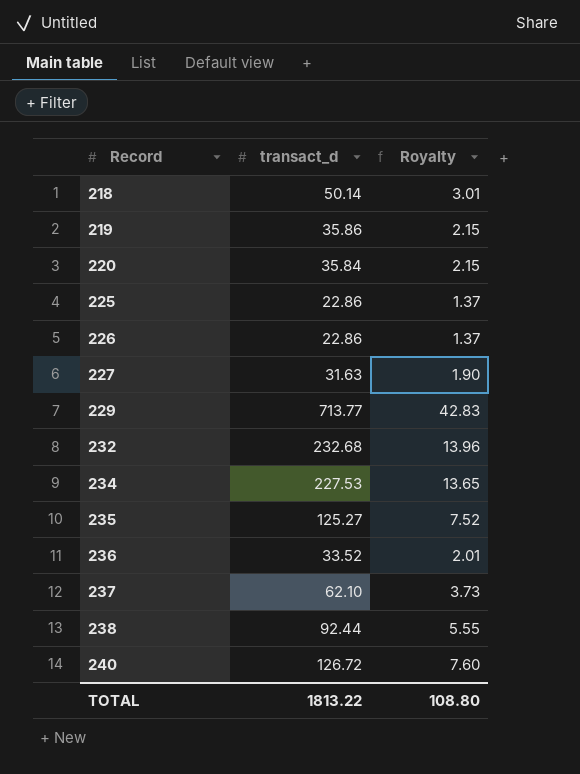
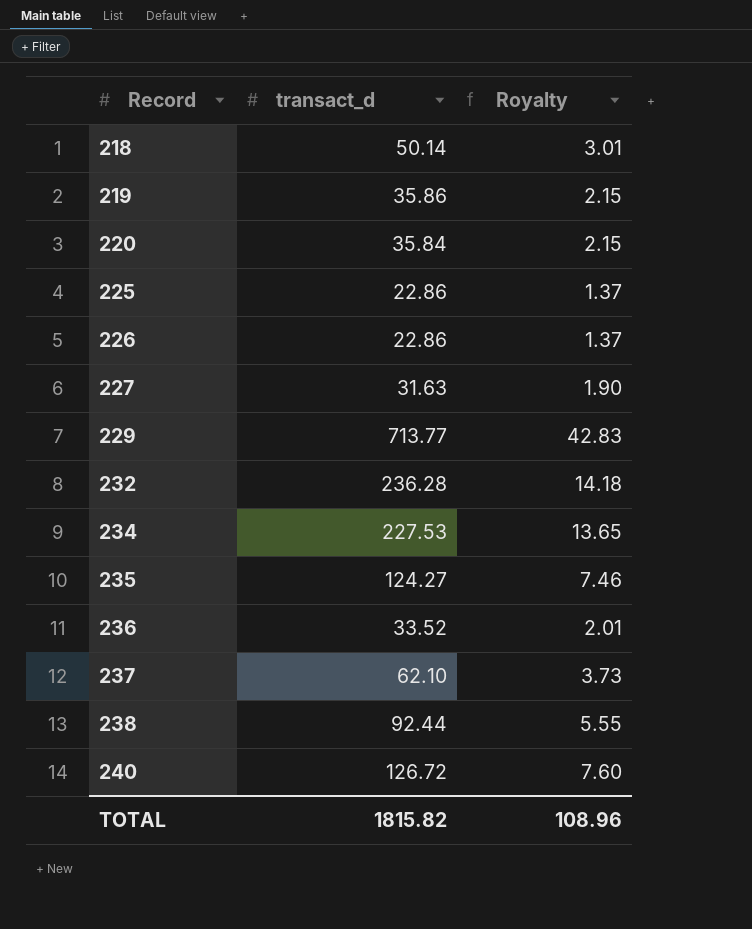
232 | transact_d: 232.68 -> 236.28
232 | Royalty: 13.96 -> 14.18
235 | transact_d: 125.27 -> 124.27
235 | Royalty: 7.52 -> 7.46
TOTAL | transact_d: 1813.22 -> 1815.82
TOTAL | Royalty: 108.80 -> 108.96

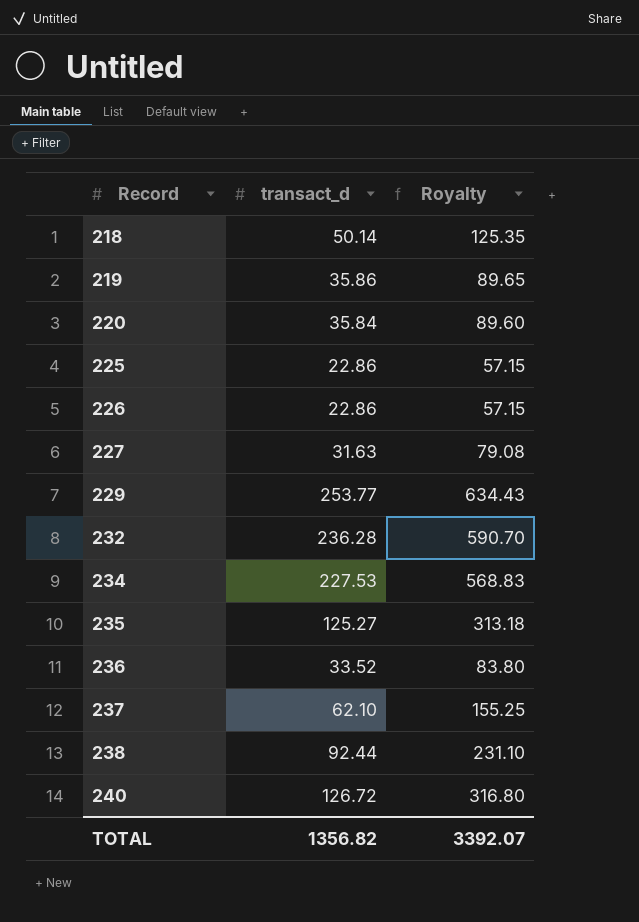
column Royalty | formula: [transact_d] * 0.06 -> [transact_d] * 2.5
229 | transact_d: 713.77 -> 253.77
235 | transact_d: 124.27 -> 125.27
TOTAL | transact_d: 1815.82 -> 1356.82
TOTAL | Royalty: 108.96 -> 3392.07

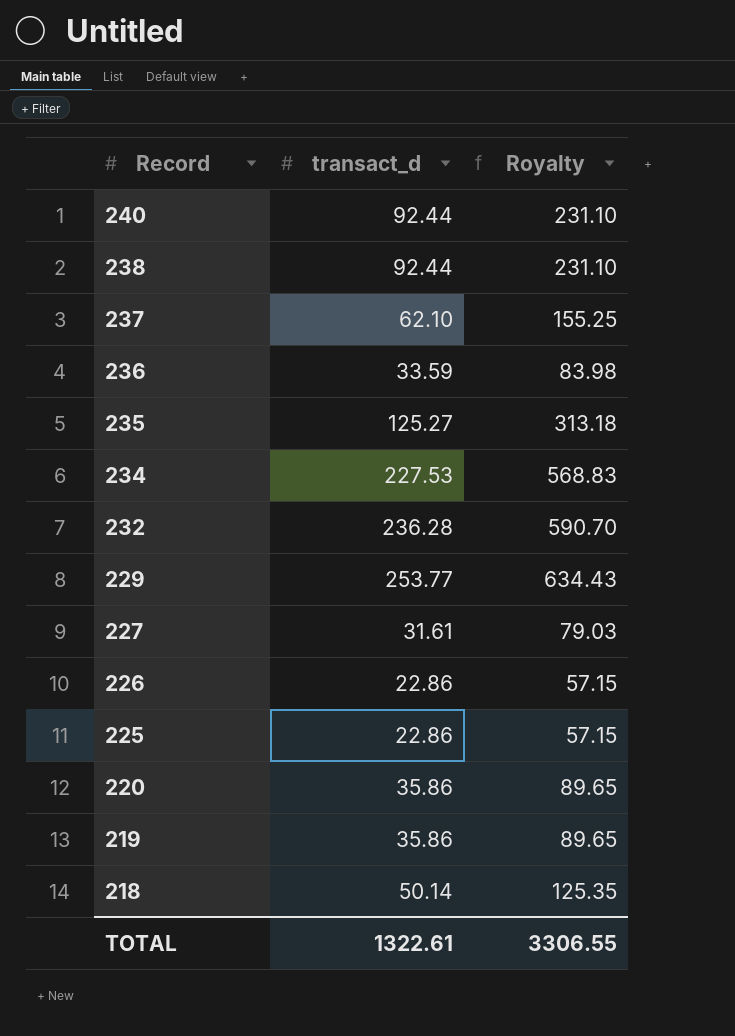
row order: Record ascending -> Record descending
240 | transact_d: 126.72 -> 92.44
240 | Royalty: 316.80 -> 231.10
236 | transact_d: 33.52 -> 33.59
236 | Royalty: 83.80 -> 83.98
227 | transact_d: 31.63 -> 31.61
227 | Royalty: 79.08 -> 79.03
220 | transact_d: 35.84 -> 35.86
220 | Royalty: 89.60 -> 89.65
TOTAL | transact_d: 1356.82 -> 1322.61
TOTAL | Royalty: 3392.07 -> 3306.55

